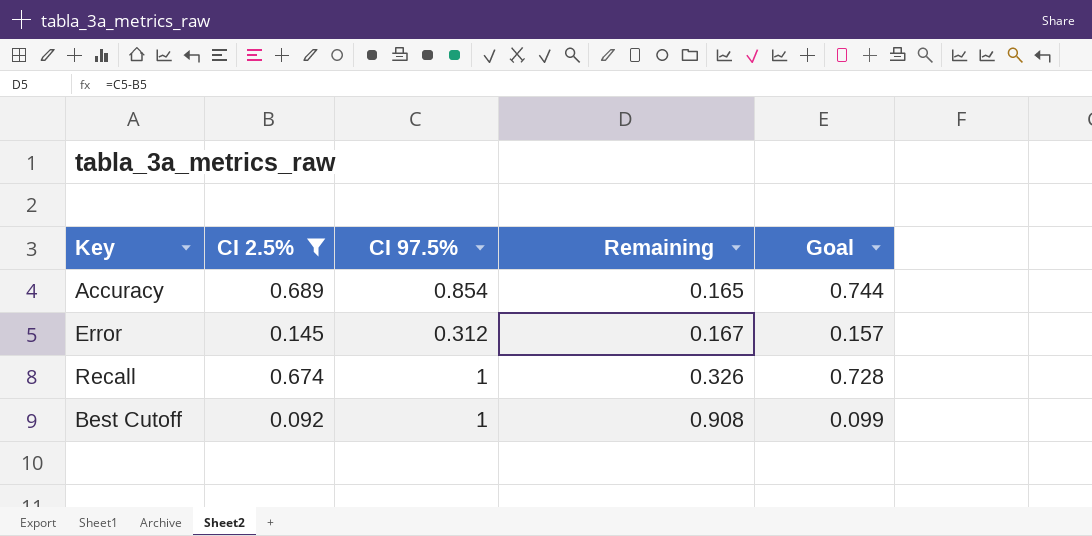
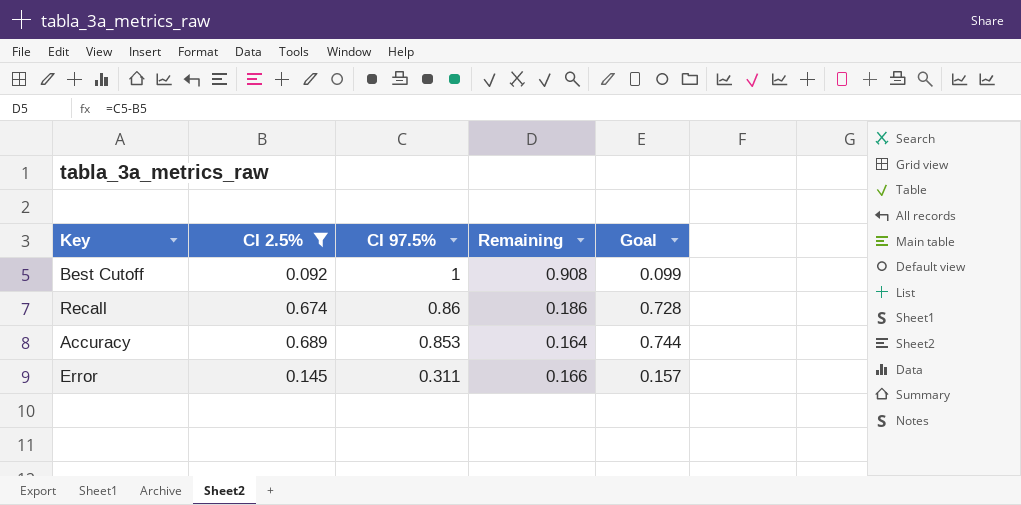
row order: Remaining ascending -> CI 97.5% descending
Recall | CI 97.5%: 1 -> 0.86
Recall | Remaining: 0.326 -> 0.186
Accuracy | CI 97.5%: 0.854 -> 0.853
Accuracy | Remaining: 0.165 -> 0.164
Error | CI 97.5%: 0.312 -> 0.311
Error | Remaining: 0.167 -> 0.166

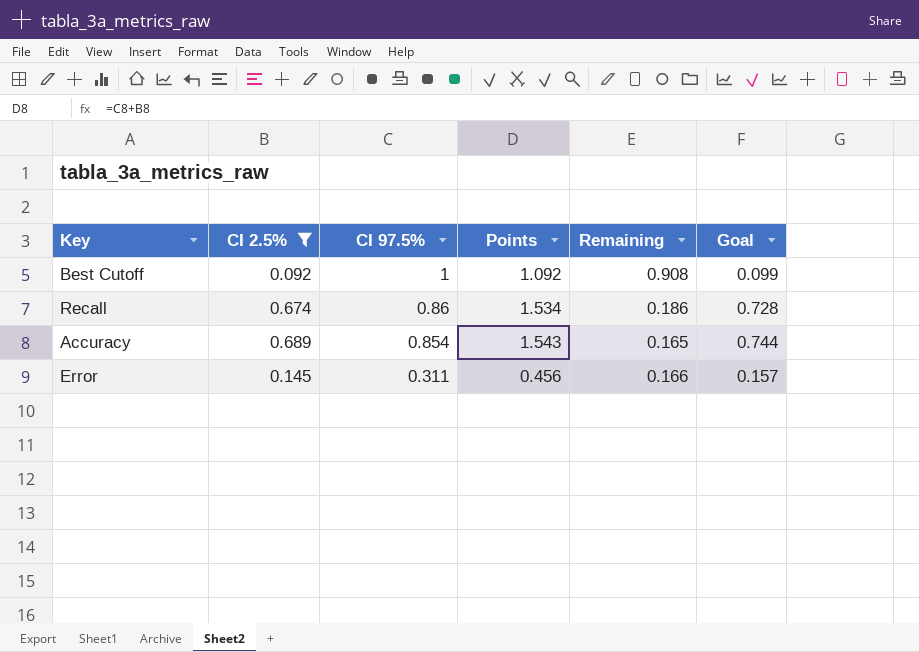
column Points | formula: none -> [CI 2.5%] + [CI 97.5%]
Accuracy | CI 97.5%: 0.853 -> 0.854
Accuracy | Remaining: 0.164 -> 0.165

